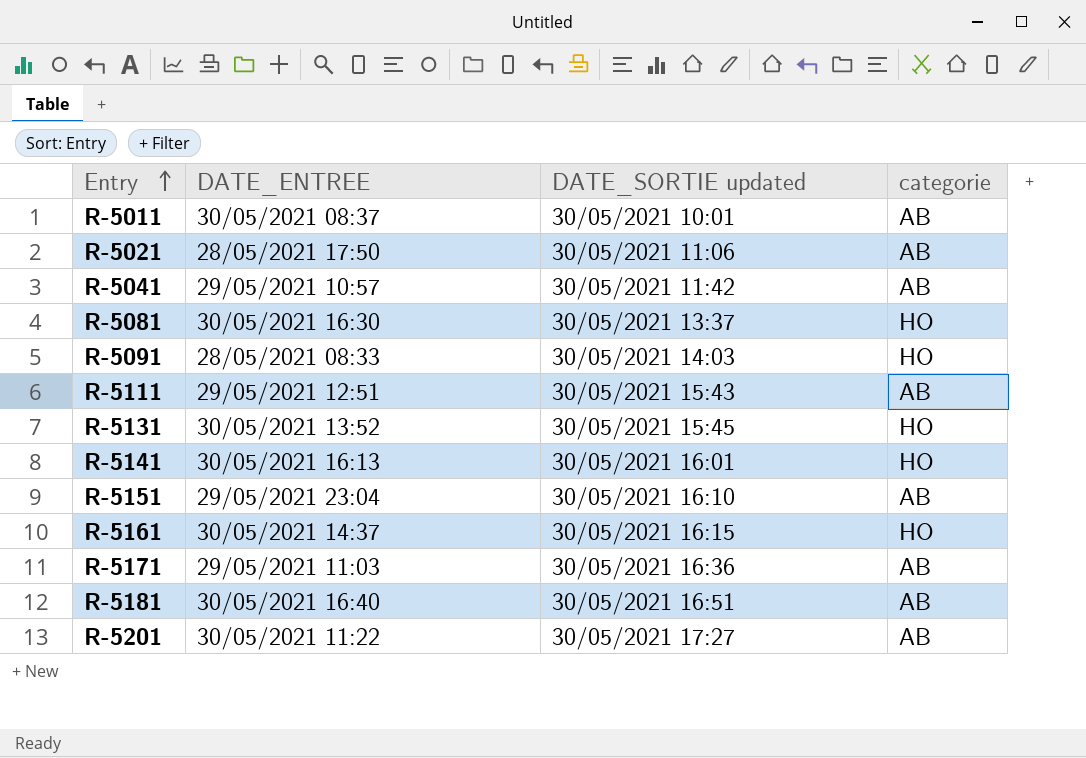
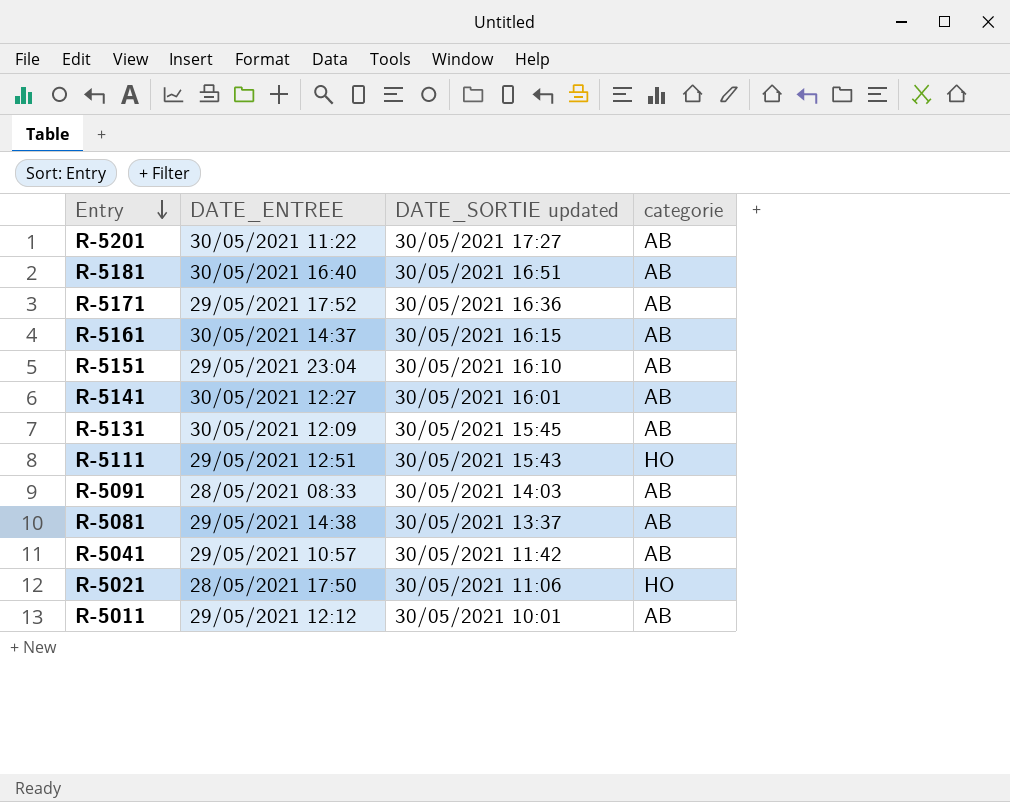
row order: Entry ascending -> Entry descending
R-5171 | DATE_ENTREE: 29/05/2021 11:03 -> 29/05/2021 17:52
R-5161 | categorie: HO -> AB
R-5141 | DATE_ENTREE: 30/05/2021 16:13 -> 30/05/2021 12:27
R-5141 | categorie: HO -> AB
R-5131 | DATE_ENTREE: 30/05/2021 13:52 -> 30/05/2021 12:09
R-5131 | categorie: HO -> AB
R-5111 | categorie: AB -> HO
R-5091 | categorie: HO -> AB
R-5081 | DATE_ENTREE: 30/05/2021 16:30 -> 29/05/2021 14:38
R-5081 | categorie: HO -> AB
R-5021 | categorie: AB -> HO
R-5011 | DATE_ENTREE: 30/05/2021 08:37 -> 29/05/2021 12:12

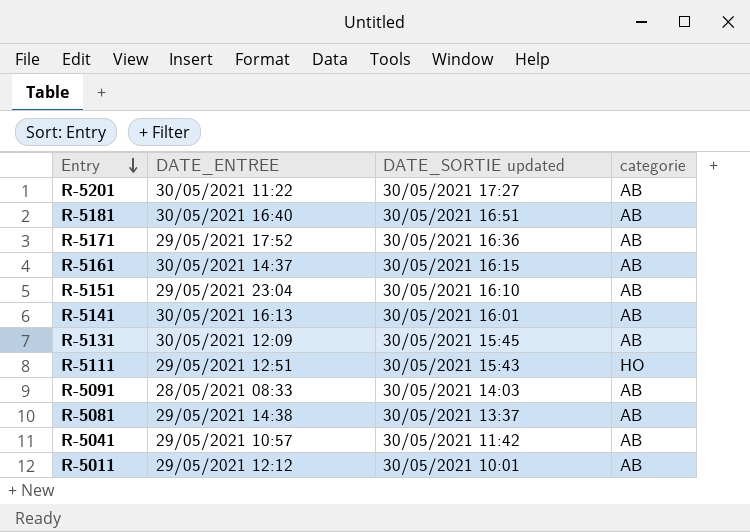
row R-5021: 28/05/2021 17:50 | 30/05/2021 11:06 | HO -> none
R-5141 | DATE_ENTREE: 30/05/2021 12:27 -> 30/05/2021 16:13

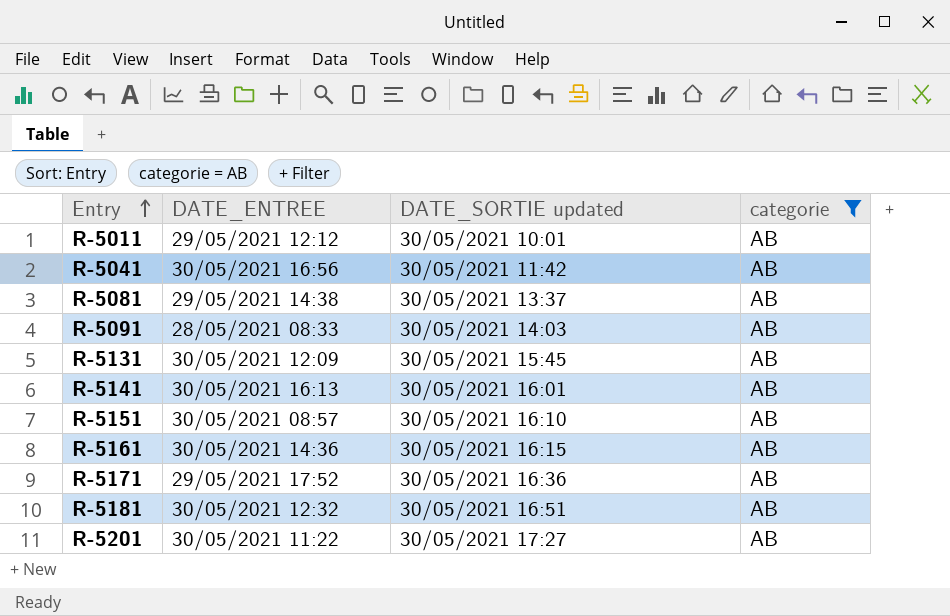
filter: none -> categorie = AB
row order: Entry descending -> Entry ascending
R-5041 | DATE_ENTREE: 29/05/2021 10:57 -> 30/05/2021 16:56
R-5151 | DATE_ENTREE: 29/05/2021 23:04 -> 30/05/2021 08:57
R-5161 | DATE_ENTREE: 30/05/2021 14:37 -> 30/05/2021 14:36
R-5181 | DATE_ENTREE: 30/05/2021 16:40 -> 30/05/2021 12:32

